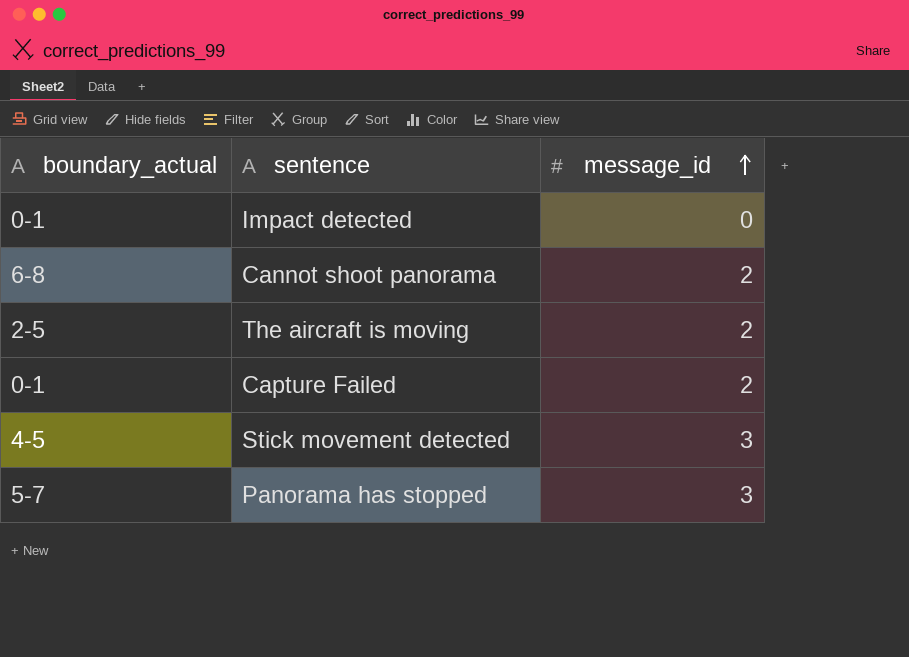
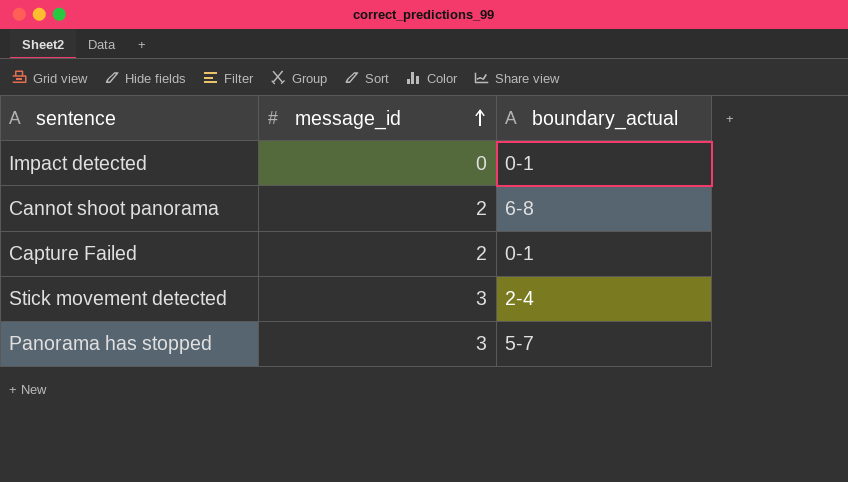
column boundary_actual | position: 1 -> 3
row The aircraft is moving: 2-5 | 2 -> none
Stick movement detected | boundary_actual: 4-5 -> 2-4

